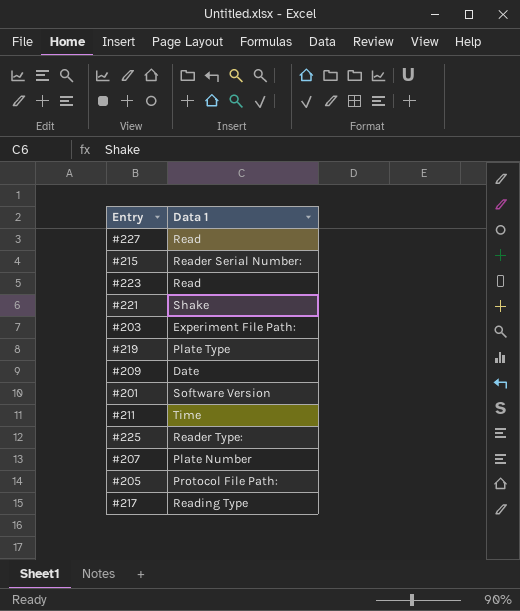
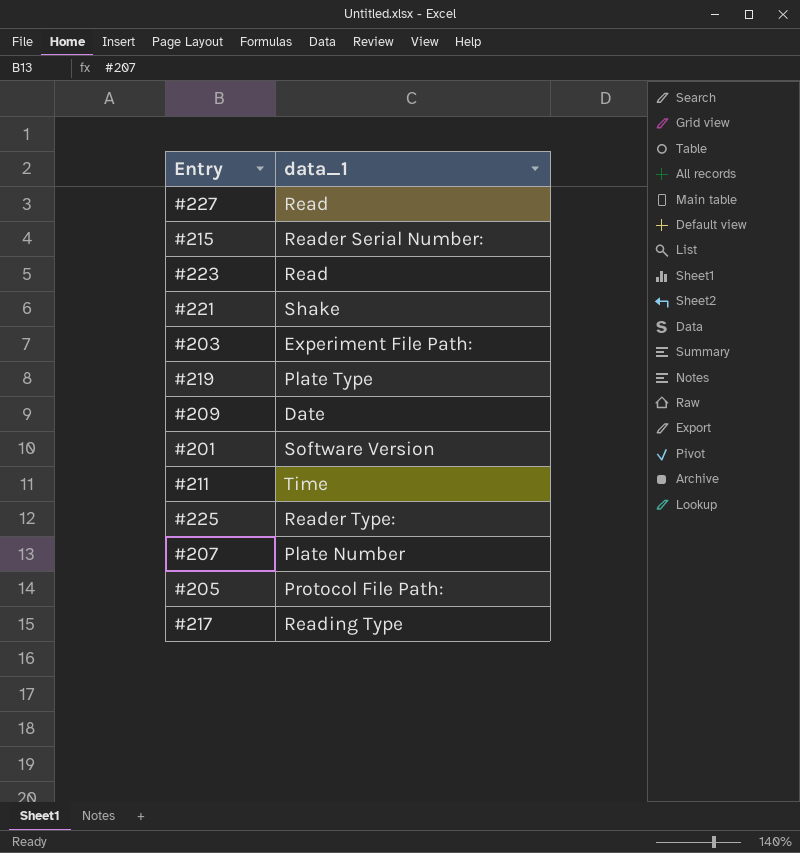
column name: Data 1 -> data_1

